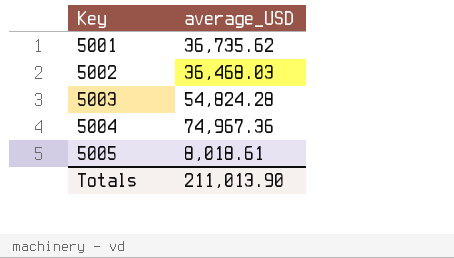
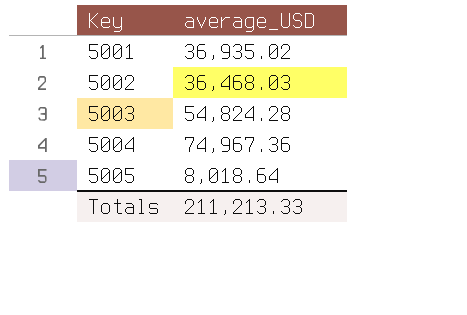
5001 | average_USD: 36,735.62 -> 36,935.02
5005 | average_USD: 8,018.61 -> 8,018.64
Totals | average_USD: 211,013.90 -> 211,213.33

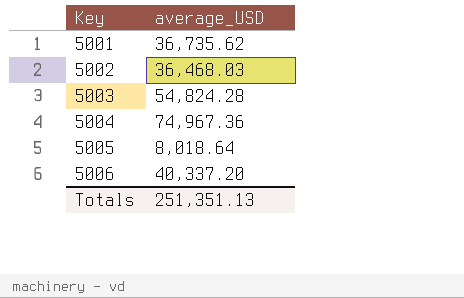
5001 | average_USD: 36,935.02 -> 36,735.62
row 5006: none -> 40,337.20
Totals | average_USD: 211,213.33 -> 251,351.13

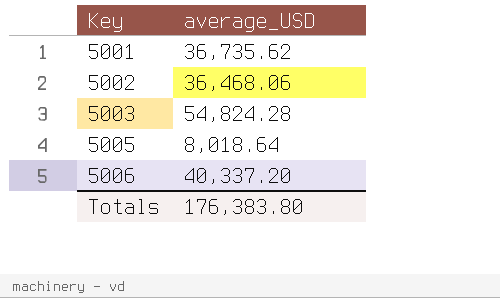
row 5004: 74,967.36 -> none
5002 | average_USD: 36,468.03 -> 36,468.06
Totals | average_USD: 251,351.13 -> 176,383.80

